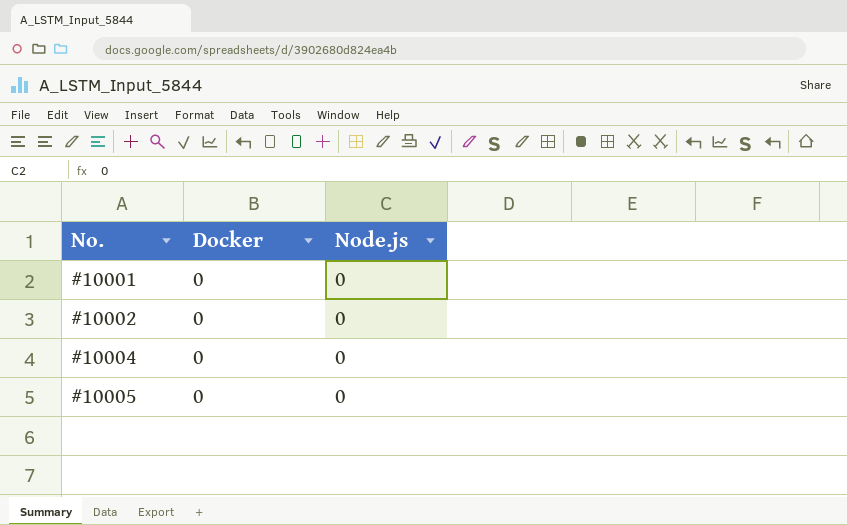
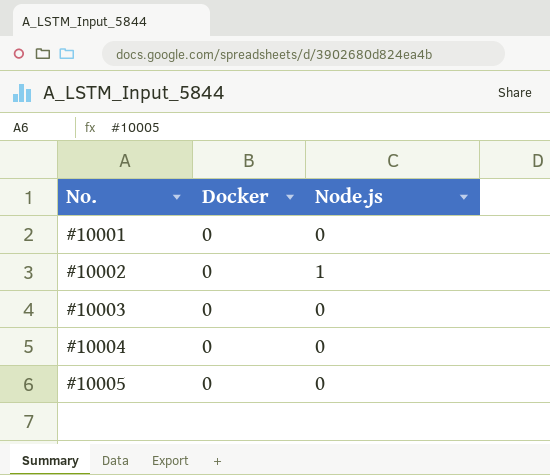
#10002 | Node.js: 0 -> 1
row #10003: none -> 0 | 0

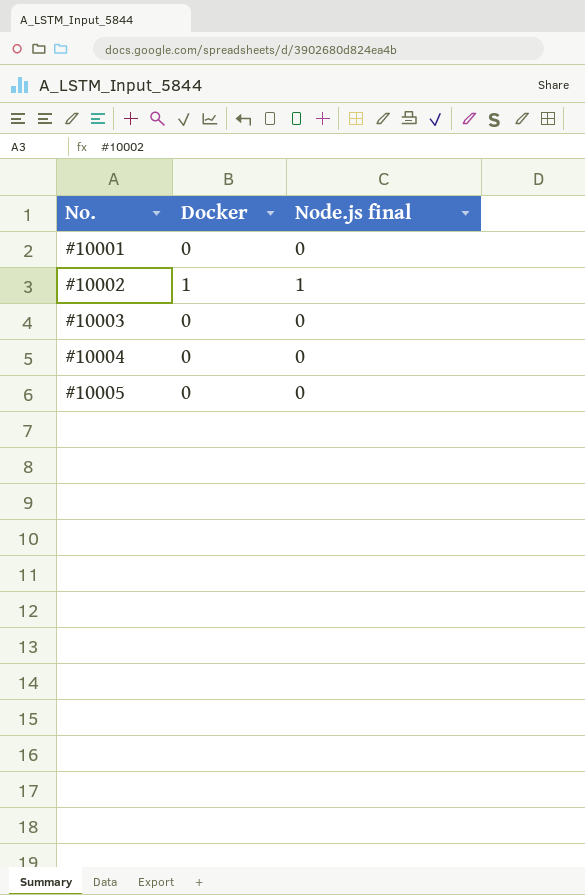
column name: Node.js -> Node.js final
#10002 | Docker: 0 -> 1

